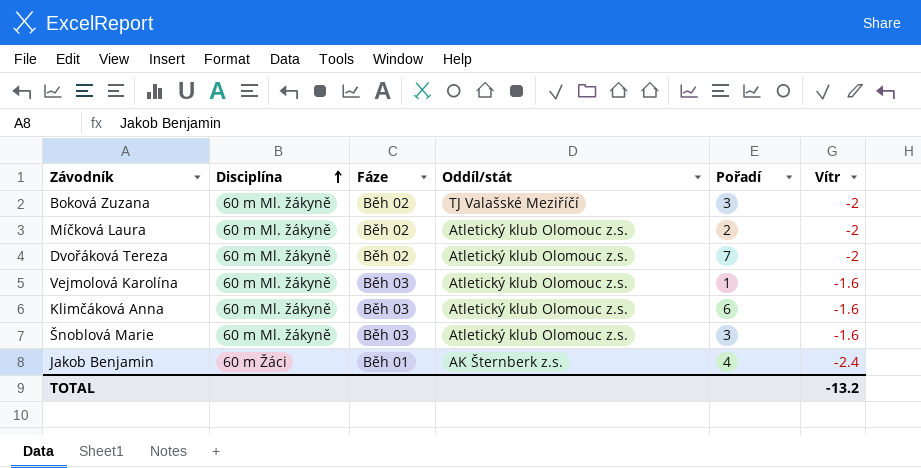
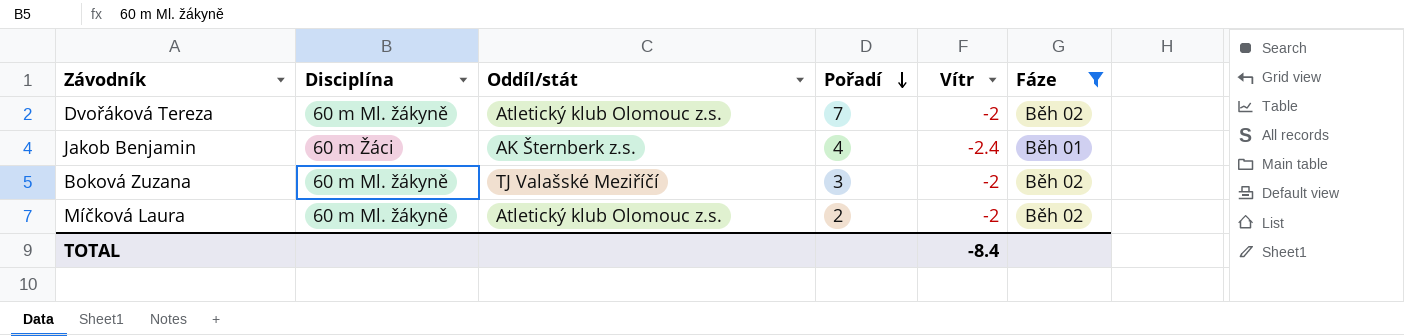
filter: none -> Fáze != Běh 03
row order: Disciplína ascending -> Pořadí descending
column Fáze | position: 3 -> 6
TOTAL | Vítr: -13.2 -> -8.4

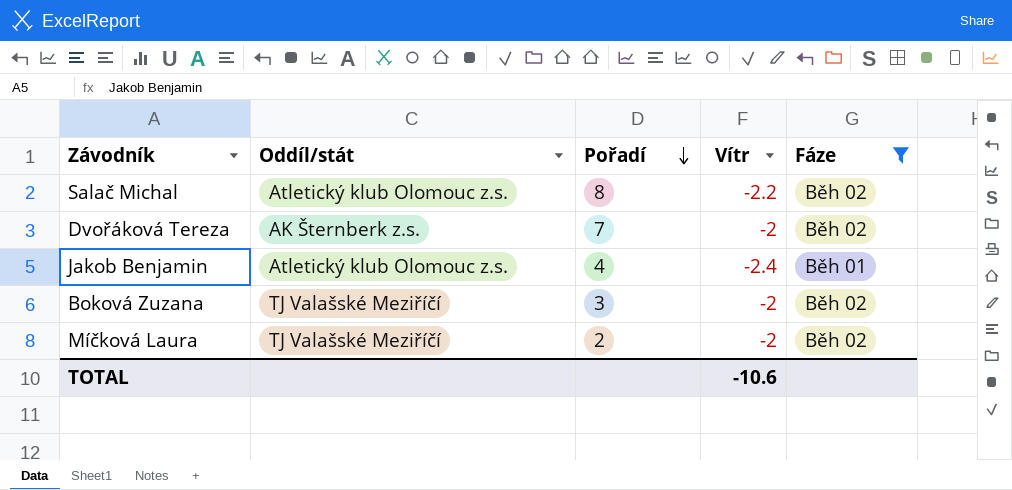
column Disciplína | position: 2 -> none
row Salač Michal: none -> Atletický klub Olomouc z.s. | 8 | -2.2 | Běh 02
Dvořáková Tereza | Oddíl/stát: Atletický klub Olomouc z.s. -> AK Šternberk z.s.
Jakob Benjamin | Oddíl/stát: AK Šternberk z.s. -> Atletický klub Olomouc z.s.
Míčková Laura | Oddíl/stát: Atletický klub Olomouc z.s. -> TJ Valašské Meziříčí
TOTAL | Vítr: -8.4 -> -10.6

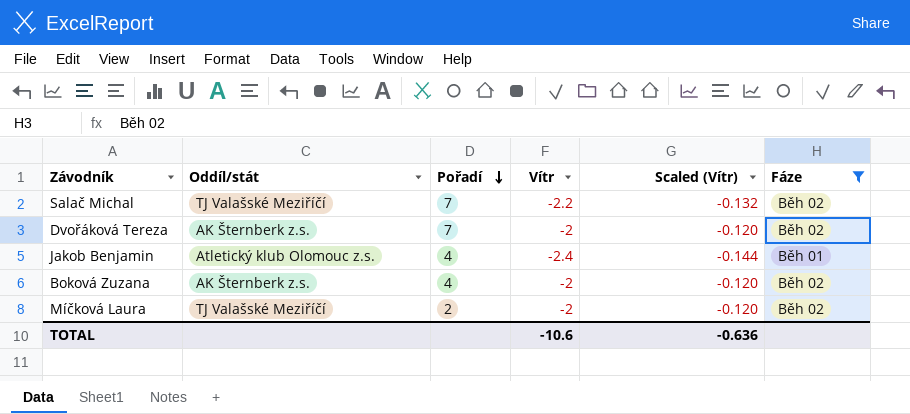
column Scaled (Vítr) | formula: none -> [Vítr] * 0.06
Salač Michal | Oddíl/stát: Atletický klub Olomouc z.s. -> TJ Valašské Meziříčí
Salač Michal | Pořadí: 8 -> 7
Boková Zuzana | Oddíl/stát: TJ Valašské Meziříčí -> AK Šternberk z.s.
Boková Zuzana | Pořadí: 3 -> 4

